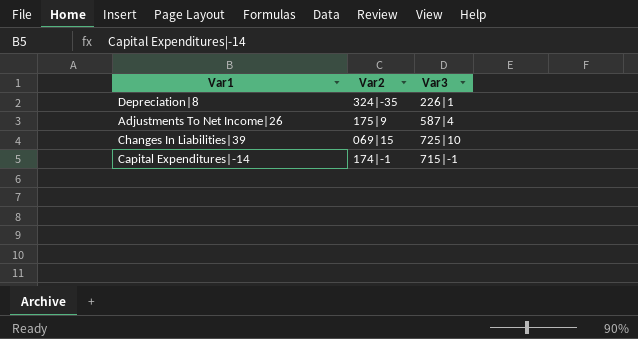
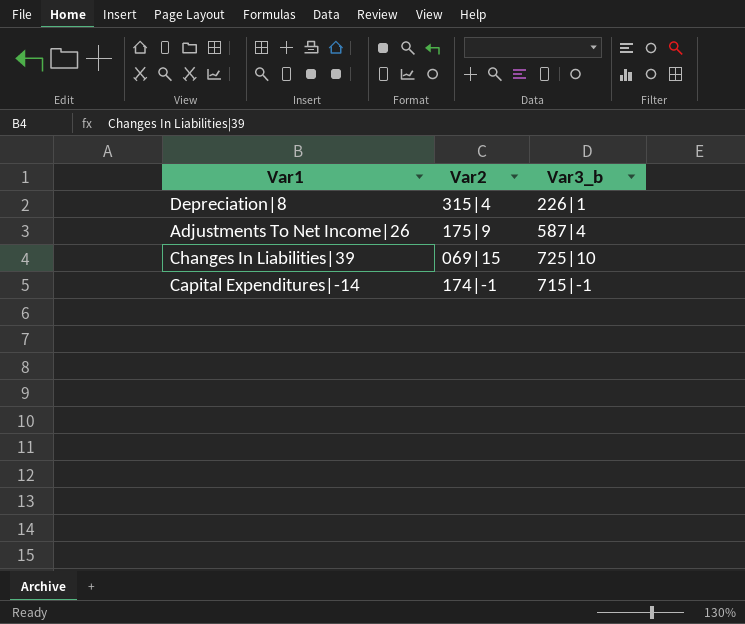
column name: Var3 -> Var3_b
Depreciation|8 | Var2: 324|-35 -> 315|4

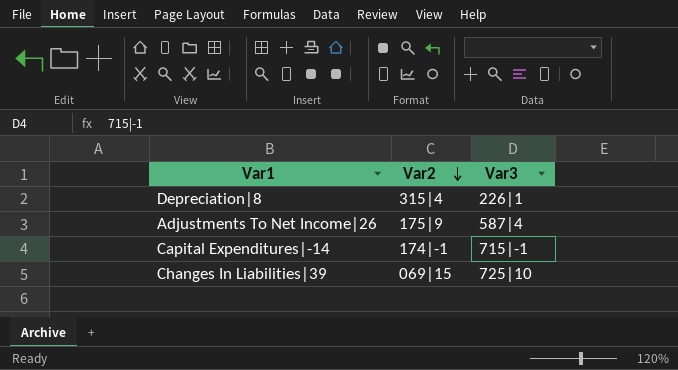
row order: none -> Var2 descending
column name: Var3_b -> Var3

